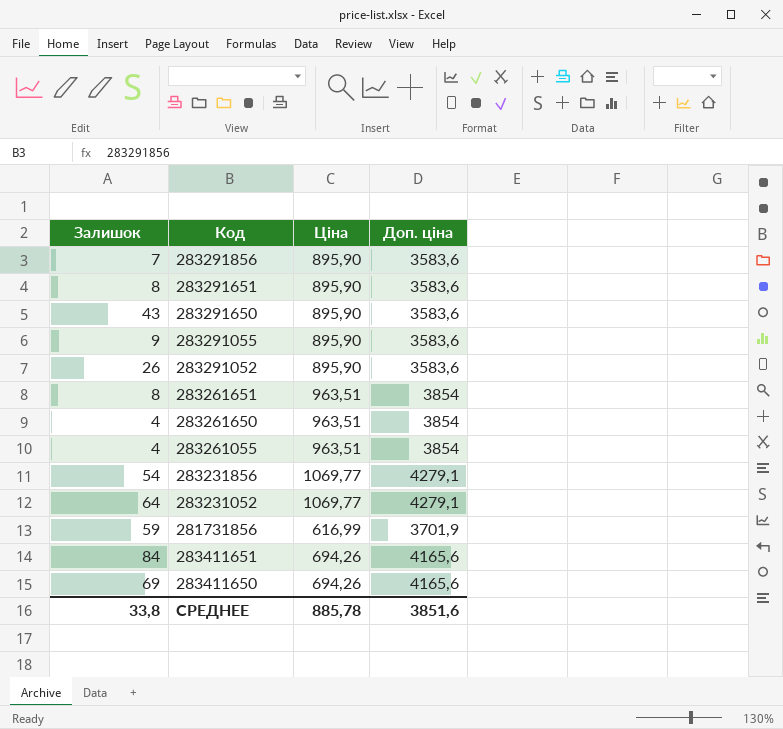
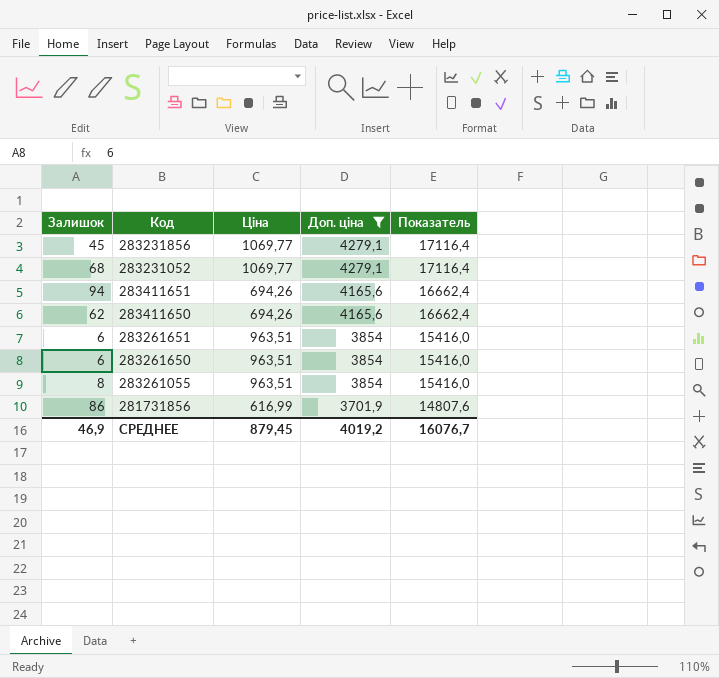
filter: none -> Доп. ціна != 3583,6
row order: none -> Доп. ціна descending
column Показатель | formula: none -> [Доп. ціна] * 4
283231856 | Залишок: 54 -> 45
283231052 | Залишок: 64 -> 68
283411651 | Залишок: 84 -> 94
283411650 | Залишок: 69 -> 62
283261651 | Залишок: 8 -> 6
283261650 | Залишок: 4 -> 6
283261055 | Залишок: 4 -> 8
281731856 | Залишок: 59 -> 86
СРЕДНЕЕ | Залишок: 33,8 -> 46,9
СРЕДНЕЕ | Ціна: 885,78 -> 879,45
СРЕДНЕЕ | Доп. ціна: 3851,6 -> 4019,2

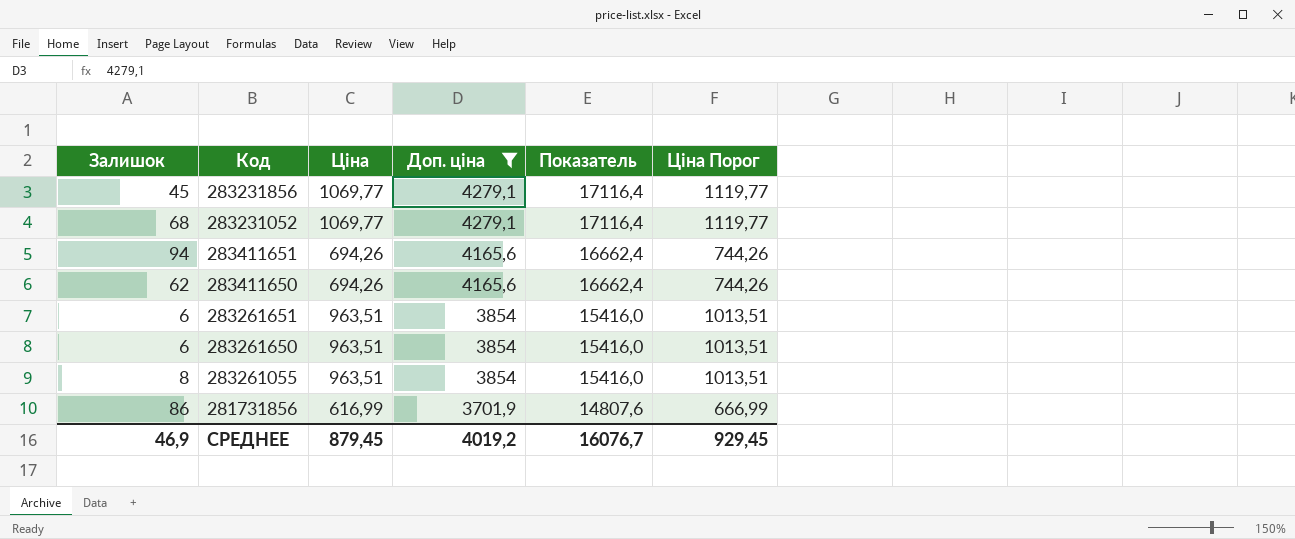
column Ціна Порог | formula: none -> [Ціна] + 50

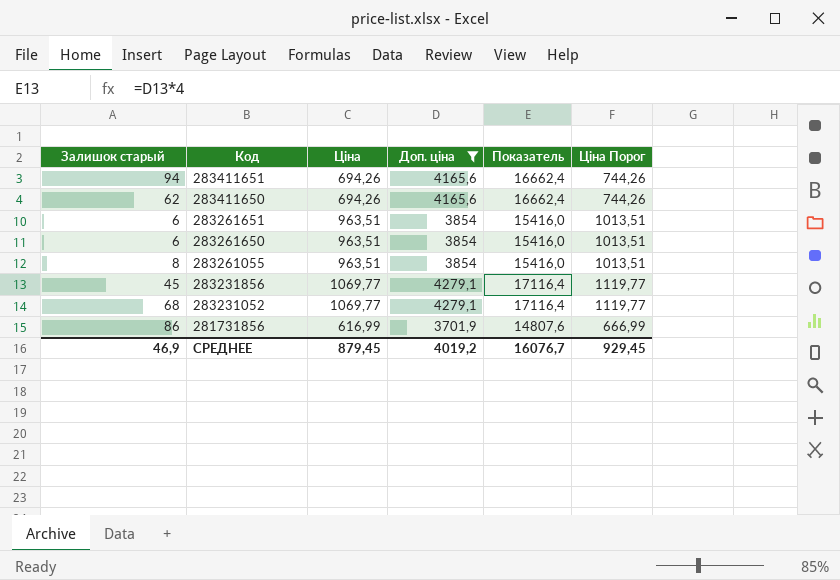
row order: Доп. ціна descending -> Код descending
column name: Залишок -> Залишок старый

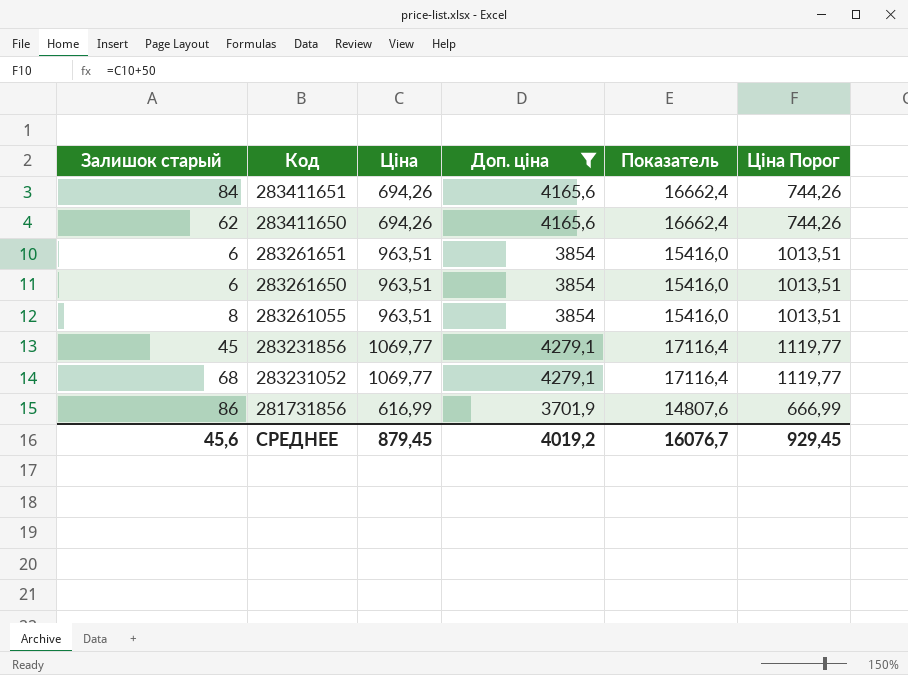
283411651 | Залишок старый: 94 -> 84
СРЕДНЕЕ | Залишок старый: 46,9 -> 45,6

